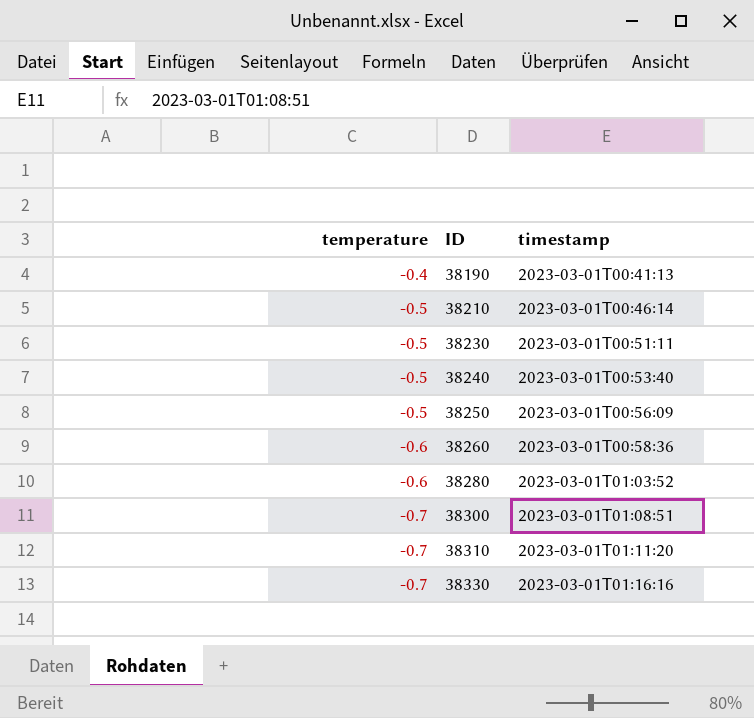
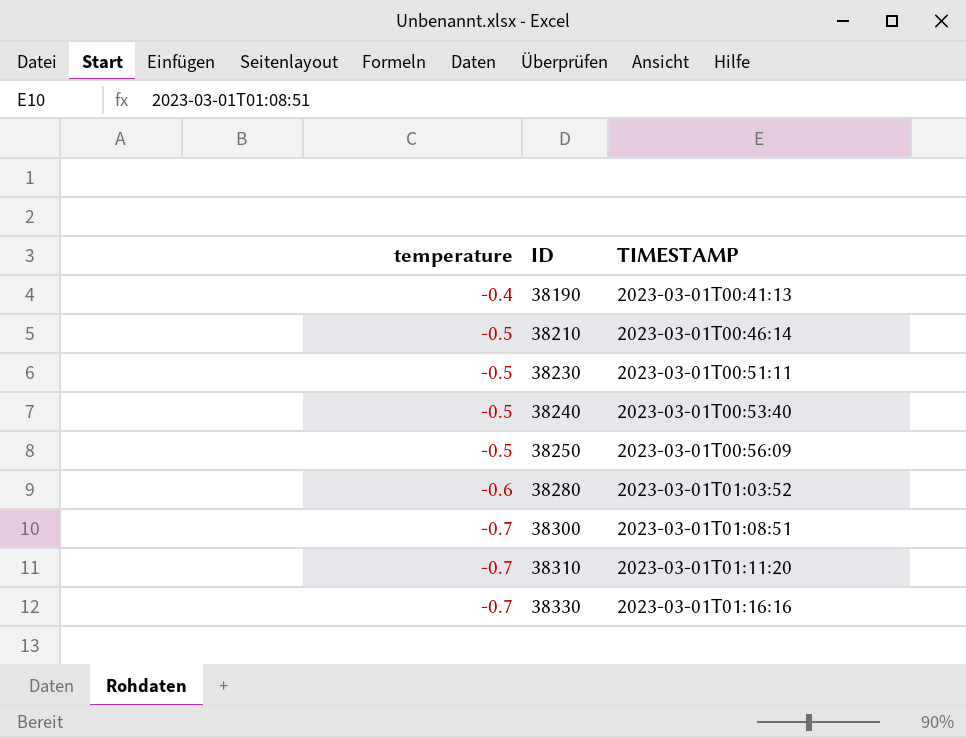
column name: timestamp -> TIMESTAMP
row 38260: -0.6 | 2023-03-01T00:58:36 -> none

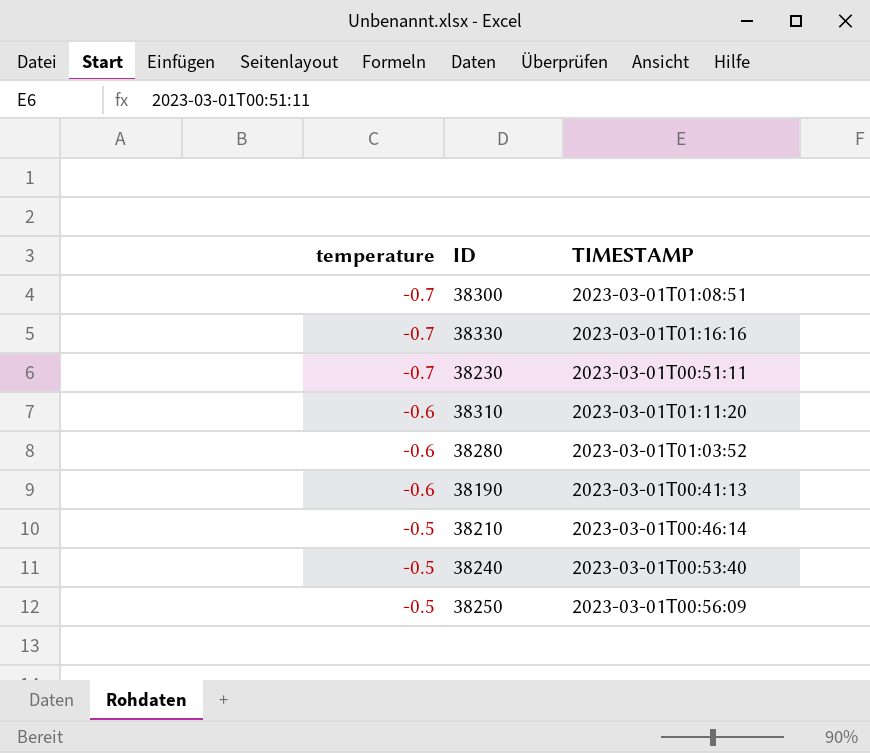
row order: temperature descending -> temperature ascending
38230 | temperature: -0.5 -> -0.7
38310 | temperature: -0.7 -> -0.6
38190 | temperature: -0.4 -> -0.6

